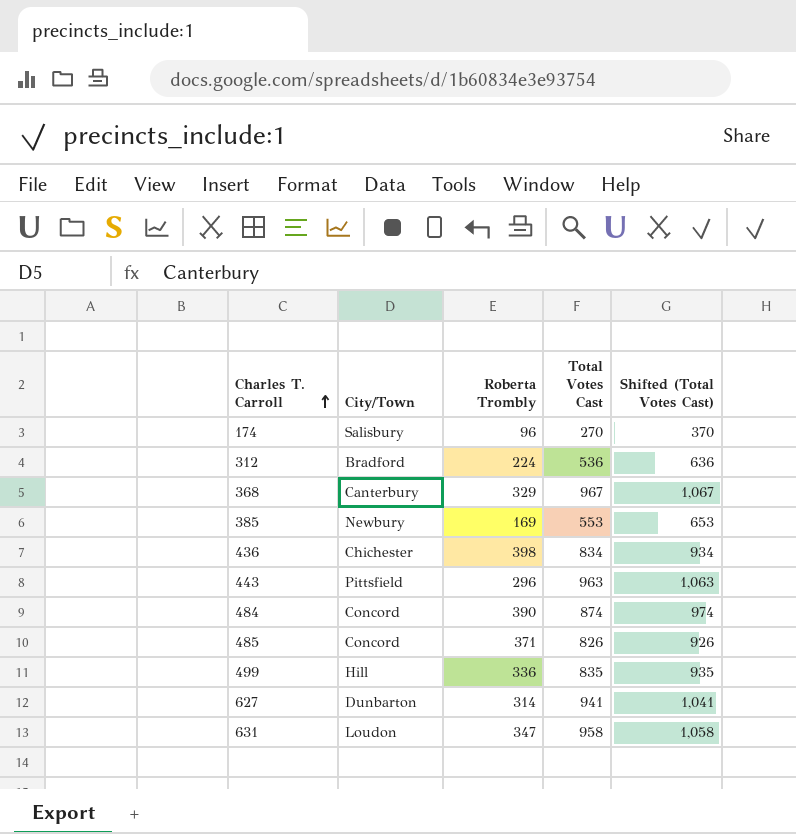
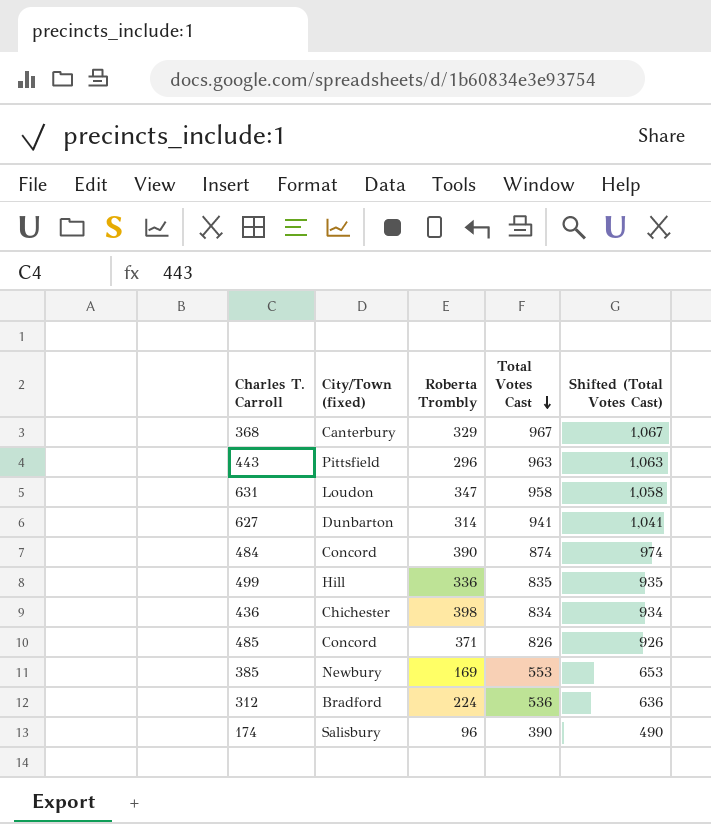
row order: Charles T. Carroll ascending -> Total Votes Cast descending
column name: City/Town -> City/Town (fixed)
174 | Total Votes Cast: 270 -> 390
174 | Shifted (Total Votes Cast): 370 -> 490

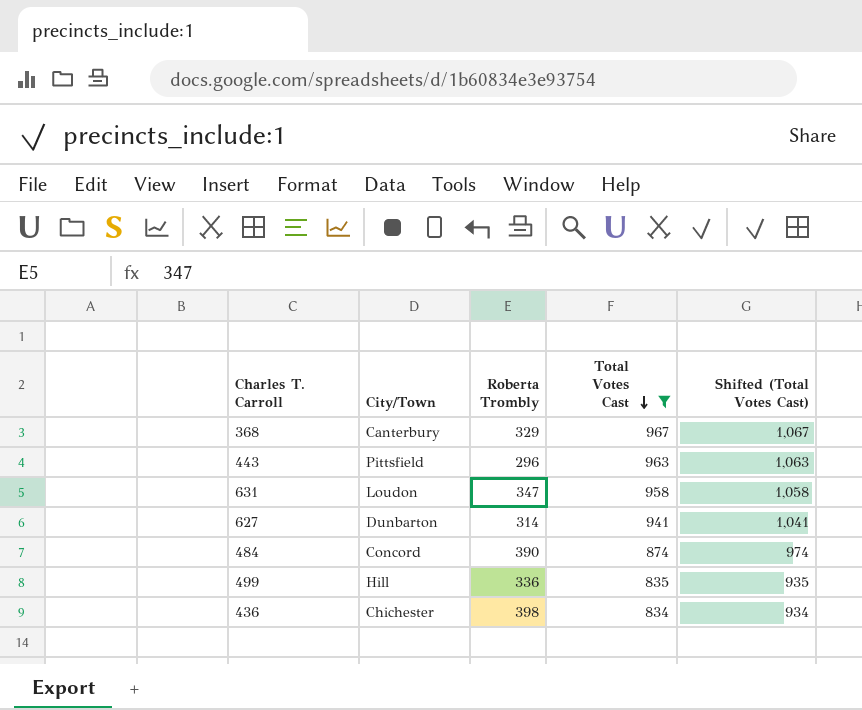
filter: none -> Total Votes Cast >= 834
column name: City/Town (fixed) -> City/Town

